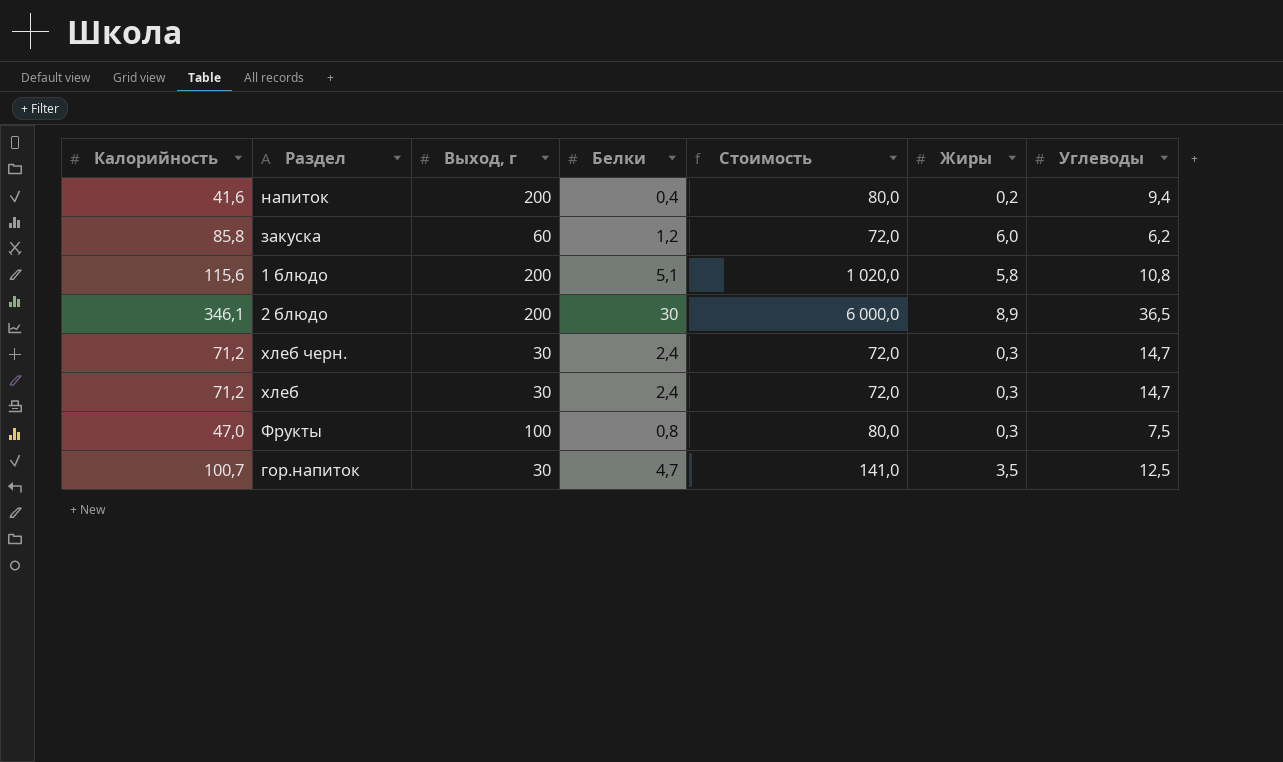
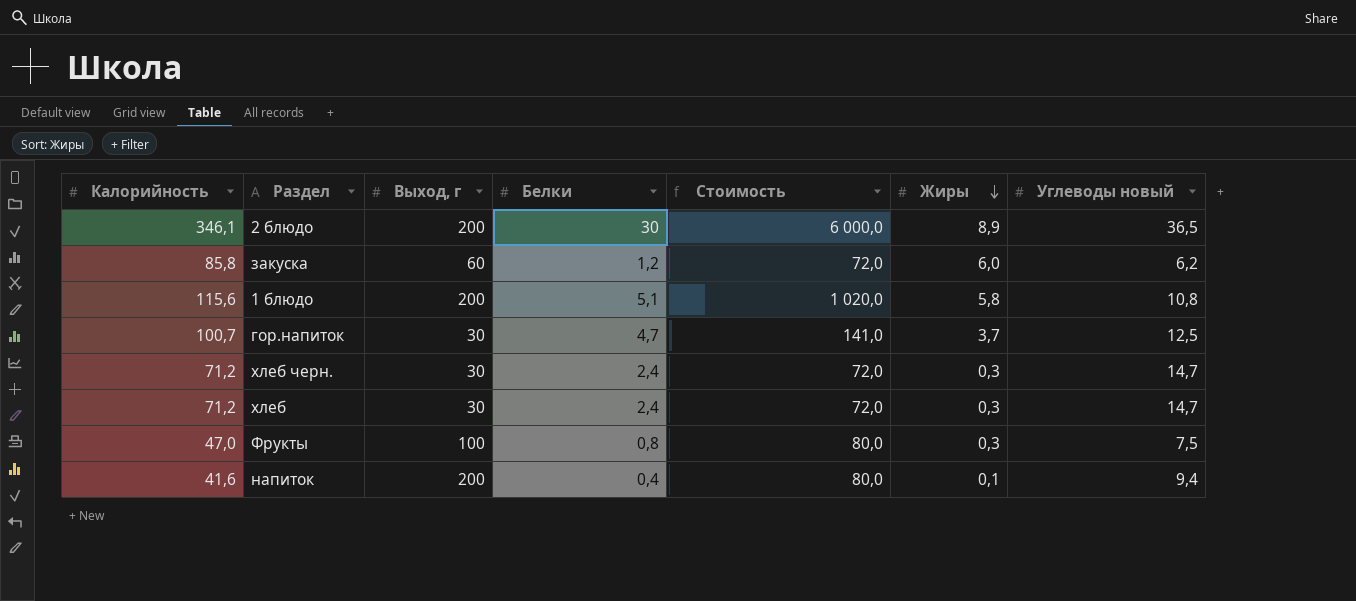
row order: none -> Жиры descending
column name: Углеводы -> Углеводы новый
гор.напиток | Жиры: 3,5 -> 3,7
напиток | Жиры: 0,2 -> 0,1

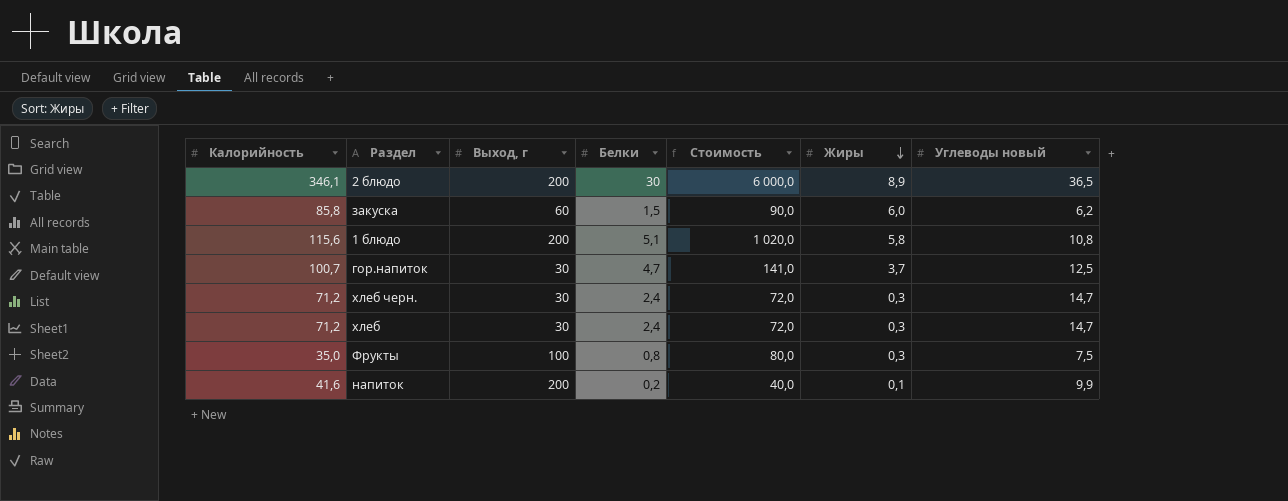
закуска | Белки: 1,2 -> 1,5
закуска | Стоимость: 72,0 -> 90,0
Фрукты | Калорийность: 47,0 -> 35,0
напиток | Белки: 0,4 -> 0,2
напиток | Стоимость: 80,0 -> 40,0
напиток | Углеводы новый: 9,4 -> 9,9

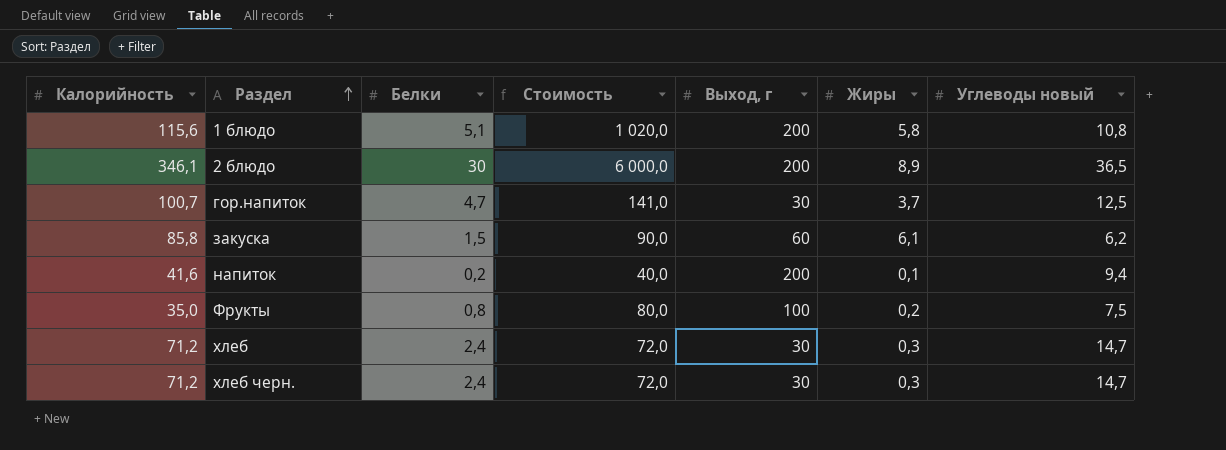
row order: Жиры descending -> Раздел ascending
column Выход, г | position: 3 -> 5
закуска | Жиры: 6,0 -> 6,1
напиток | Углеводы новый: 9,9 -> 9,4
Фрукты | Жиры: 0,3 -> 0,2

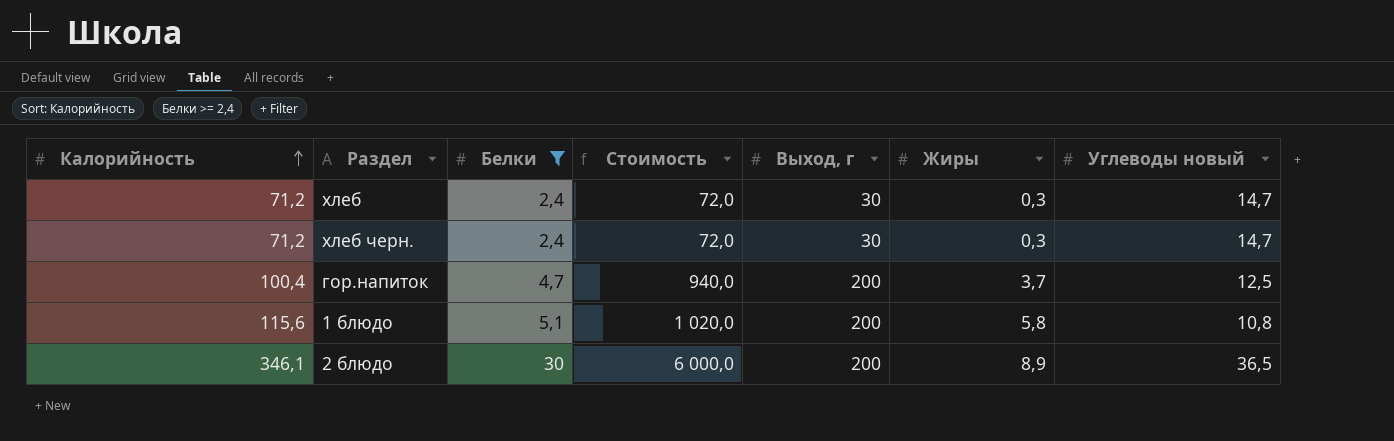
filter: none -> Белки >= 2,4
row order: Раздел ascending -> Калорийность ascending
гор.напиток | Калорийность: 100,7 -> 100,4
гор.напиток | Стоимость: 141,0 -> 940,0
гор.напиток | Выход, г: 30 -> 200

